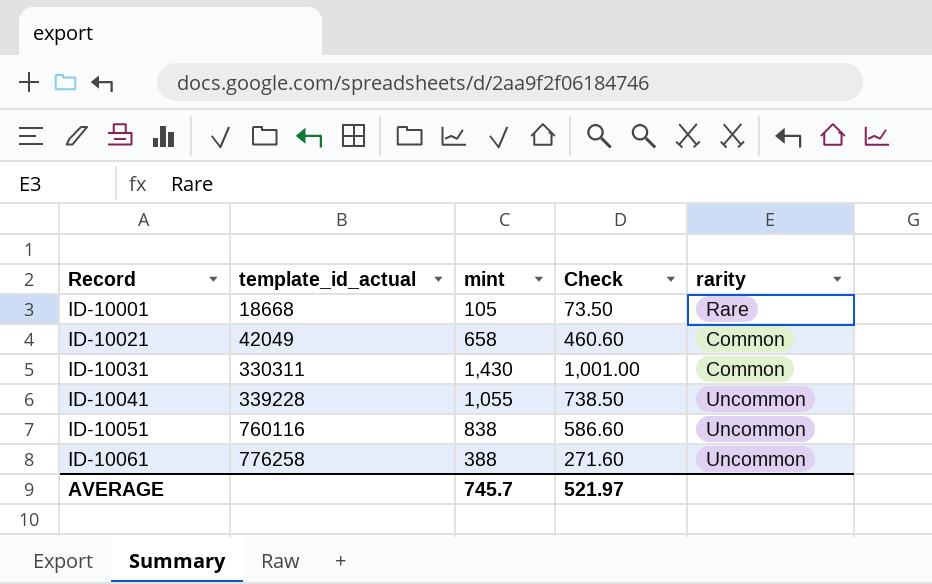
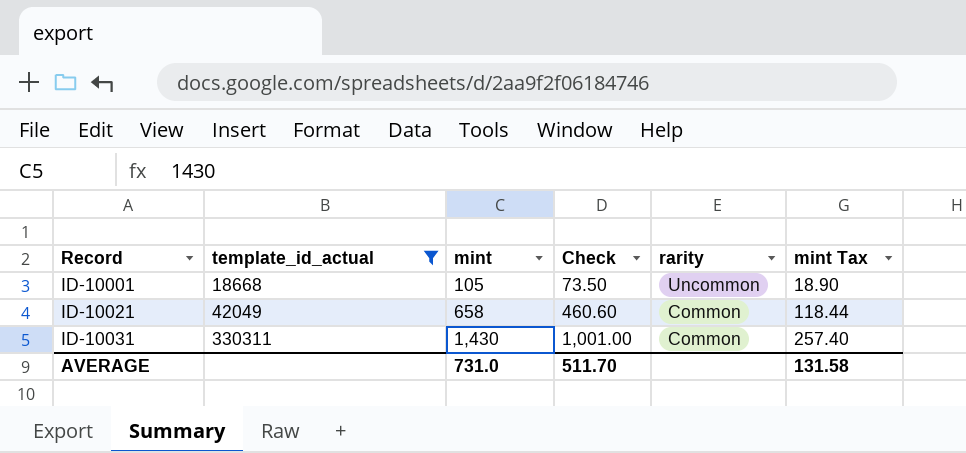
filter: none -> template_id_actual <= 330311
column mint Tax | formula: none -> [mint] * 0.18
ID-10001 | rarity: Rare -> Uncommon
AVERAGE | mint: 745.7 -> 731.0
AVERAGE | Check: 521.97 -> 511.70

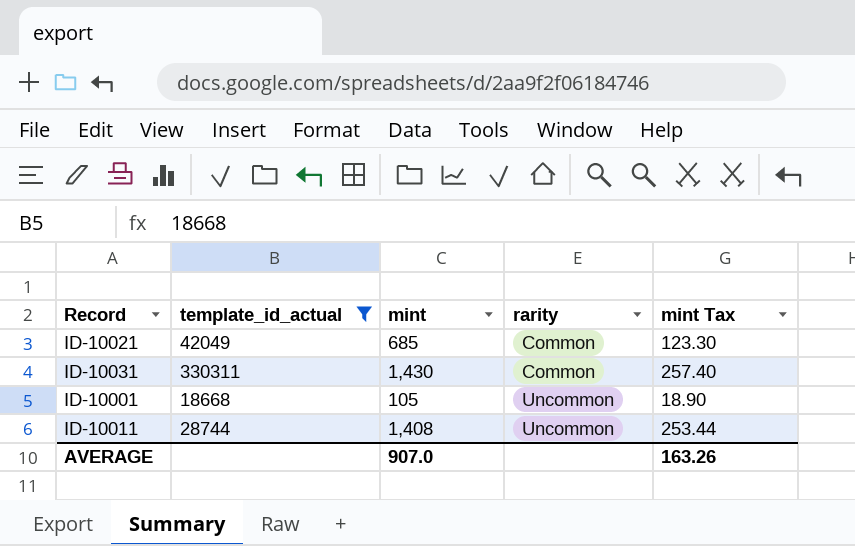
row order: Record ascending -> rarity ascending
column Check | formula: [mint] * 0.7 -> none
ID-10021 | mint: 658 -> 685
ID-10021 | mint Tax: 118.44 -> 123.30
row ID-10011: none -> 28744 | 1,408 | Uncommon | 253.44
AVERAGE | mint: 731.0 -> 907.0
AVERAGE | mint Tax: 131.58 -> 163.26

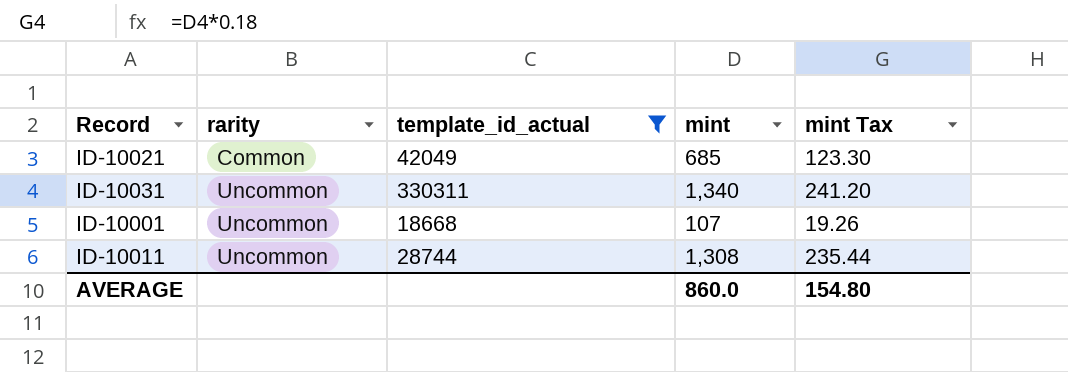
column rarity | position: 4 -> 2
ID-10031 | rarity: Common -> Uncommon
ID-10031 | mint: 1,430 -> 1,340
ID-10031 | mint Tax: 257.40 -> 241.20
ID-10001 | mint: 105 -> 107
ID-10001 | mint Tax: 18.90 -> 19.26
ID-10011 | mint: 1,408 -> 1,308
ID-10011 | mint Tax: 253.44 -> 235.44
AVERAGE | mint: 907.0 -> 860.0
AVERAGE | mint Tax: 163.26 -> 154.80

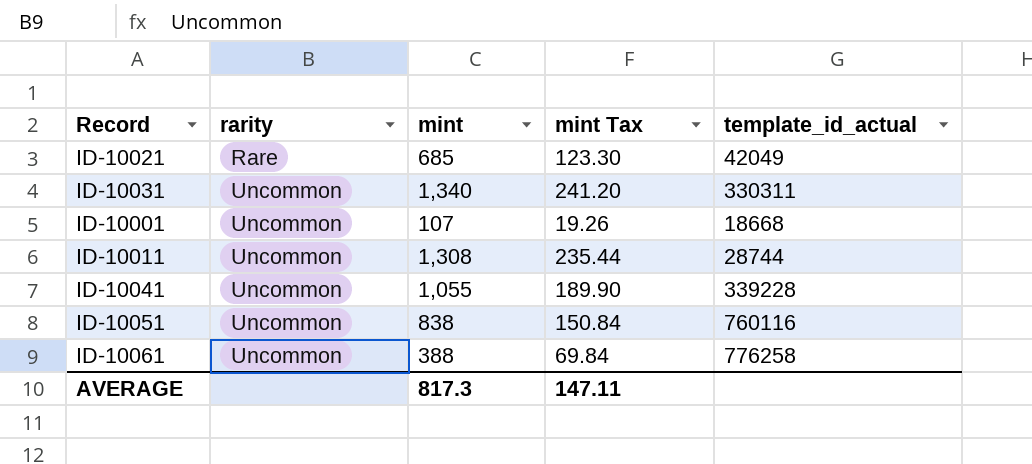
filter: template_id_actual <= 330311 -> none
column template_id_actual | position: 3 -> 5
ID-10021 | rarity: Common -> Rare
AVERAGE | mint: 860.0 -> 817.3
AVERAGE | mint Tax: 154.80 -> 147.11

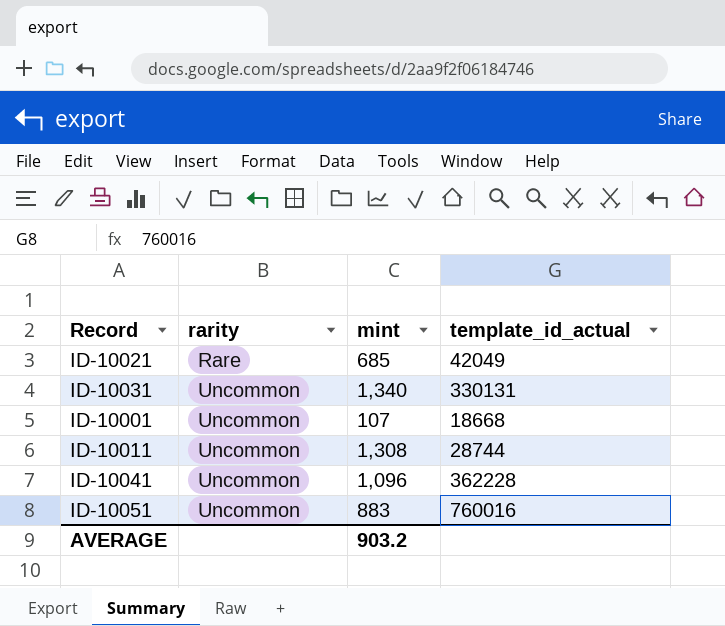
column mint Tax | formula: [mint] * 0.18 -> none
row ID-10061: Uncommon | 388 | 69.84 | 776258 -> none
ID-10031 | template_id_actual: 330311 -> 330131
ID-10041 | mint: 1,055 -> 1,096
ID-10041 | template_id_actual: 339228 -> 362228
ID-10051 | mint: 838 -> 883
ID-10051 | template_id_actual: 760116 -> 760016
AVERAGE | mint: 817.3 -> 903.2

